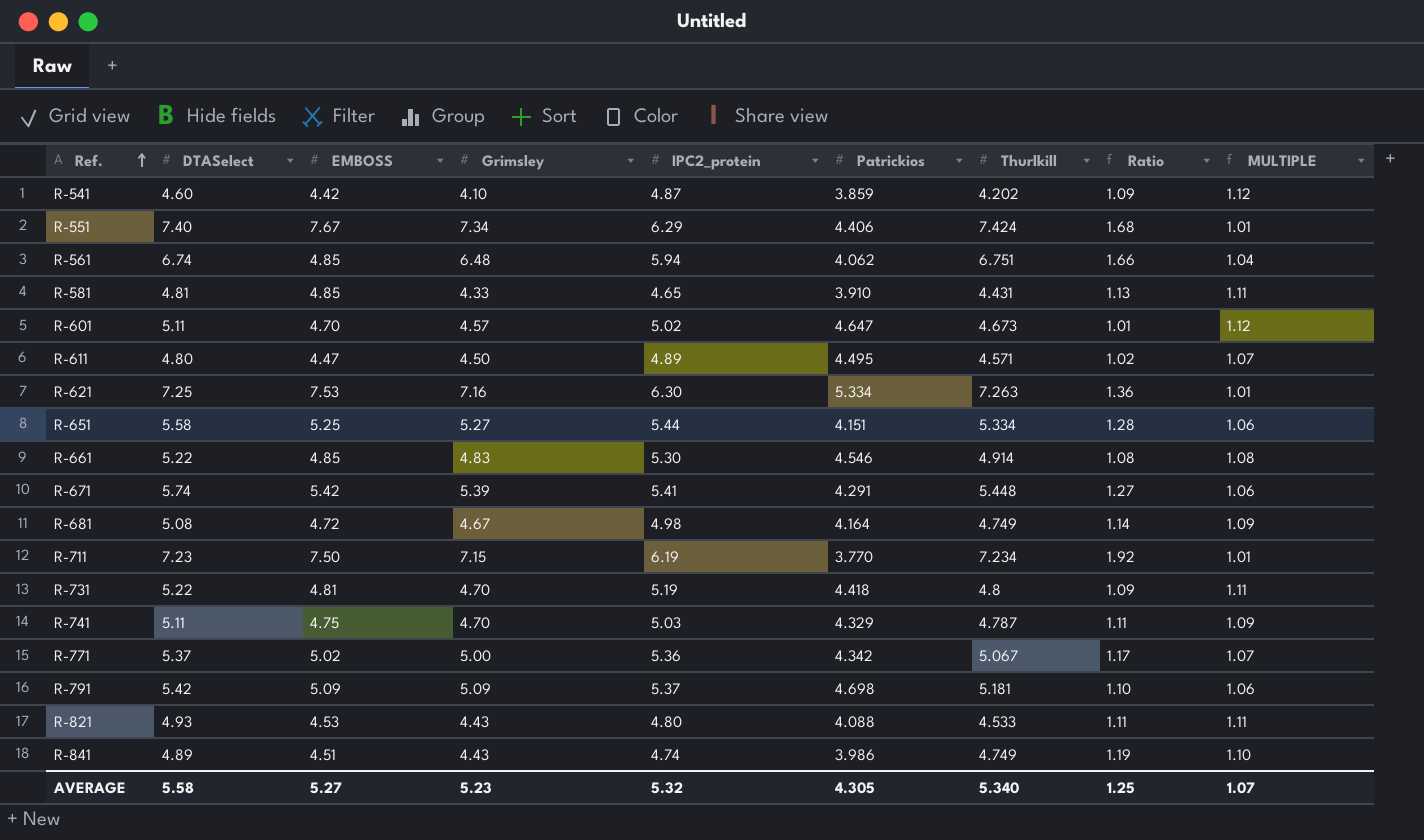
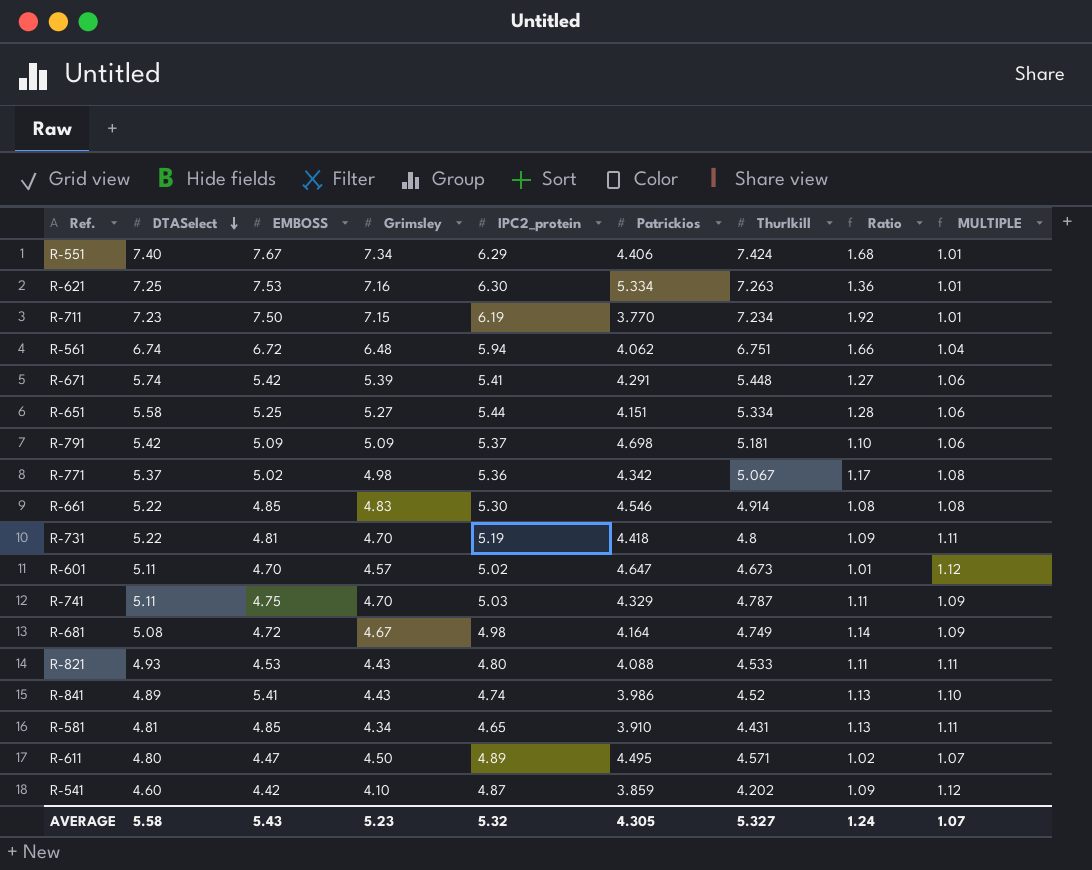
row order: Ref. ascending -> DTASelect descending
R-561 | EMBOSS: 4.85 -> 6.72
R-771 | Grimsley: 5.00 -> 4.98
R-771 | MULTIPLE: 1.07 -> 1.08
R-841 | EMBOSS: 4.51 -> 5.41
R-841 | Thurlkill: 4.749 -> 4.52
R-841 | Ratio: 1.19 -> 1.13
R-581 | Grimsley: 4.33 -> 4.34
AVERAGE | EMBOSS: 5.27 -> 5.43
AVERAGE | Thurlkill: 5.340 -> 5.327
AVERAGE | Ratio: 1.25 -> 1.24

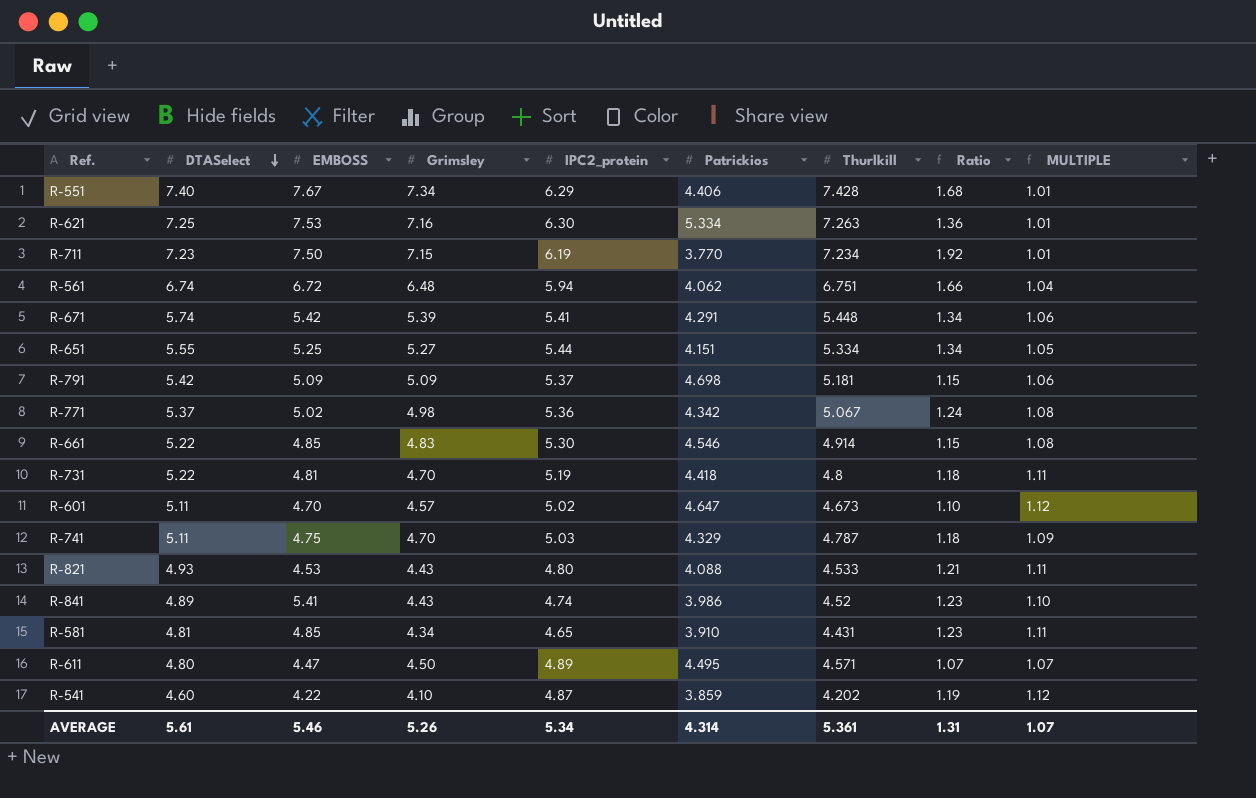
column Ratio | formula: [Thurlkill] / [Patrickios] -> [DTASelect] / [Patrickios]
row R-681: 5.08 | 4.72 | 4.67 | 4.98 | 4.164 | 4.749 | 1.14 | 1.09 -> none
R-551 | Thurlkill: 7.424 -> 7.428
R-651 | DTASelect: 5.58 -> 5.55
R-651 | MULTIPLE: 1.06 -> 1.05
R-541 | EMBOSS: 4.42 -> 4.22
AVERAGE | DTASelect: 5.58 -> 5.61
AVERAGE | EMBOSS: 5.43 -> 5.46
AVERAGE | Grimsley: 5.23 -> 5.26
AVERAGE | IPC2_protein: 5.32 -> 5.34
AVERAGE | Patrickios: 4.305 -> 4.314
AVERAGE | Thurlkill: 5.327 -> 5.361
AVERAGE | Ratio: 1.24 -> 1.31

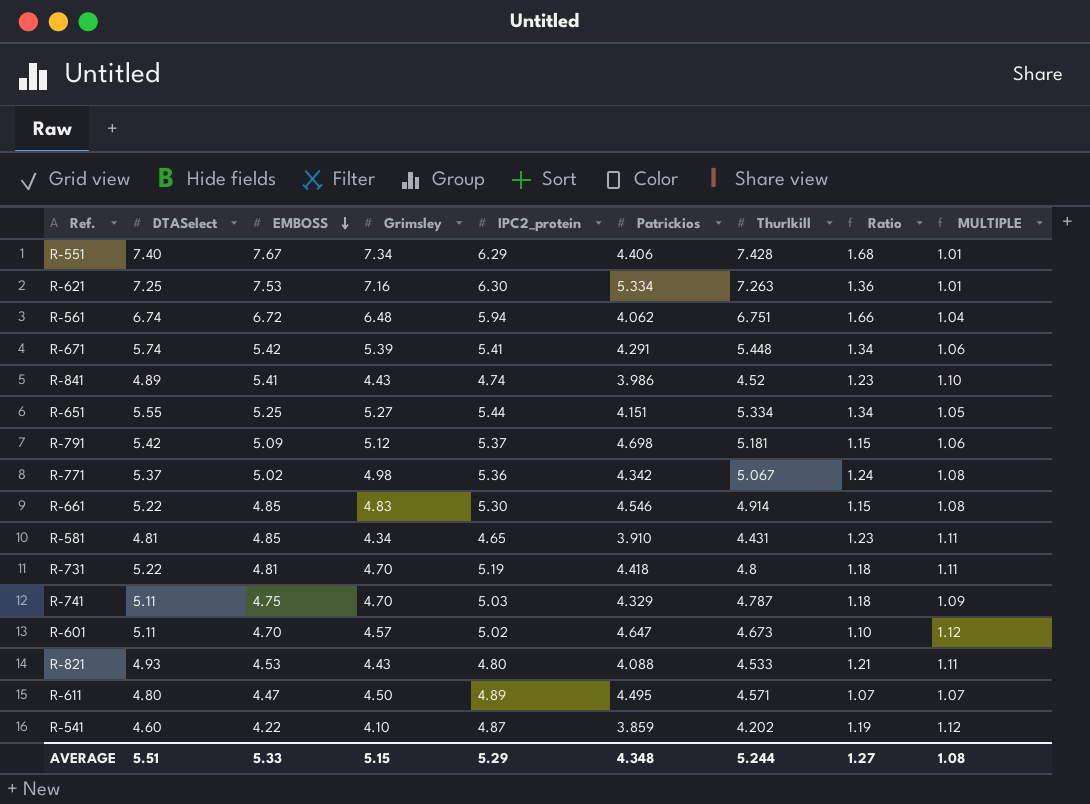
row order: DTASelect descending -> EMBOSS descending
row R-711: 7.23 | 7.50 | 7.15 | 6.19 | 3.770 | 7.234 | 1.92 | 1.01 -> none
R-791 | Grimsley: 5.09 -> 5.12
AVERAGE | DTASelect: 5.61 -> 5.51
AVERAGE | EMBOSS: 5.46 -> 5.33
AVERAGE | Grimsley: 5.26 -> 5.15
AVERAGE | IPC2_protein: 5.34 -> 5.29
AVERAGE | Patrickios: 4.314 -> 4.348
AVERAGE | Thurlkill: 5.361 -> 5.244
AVERAGE | Ratio: 1.31 -> 1.27
AVERAGE | MULTIPLE: 1.07 -> 1.08

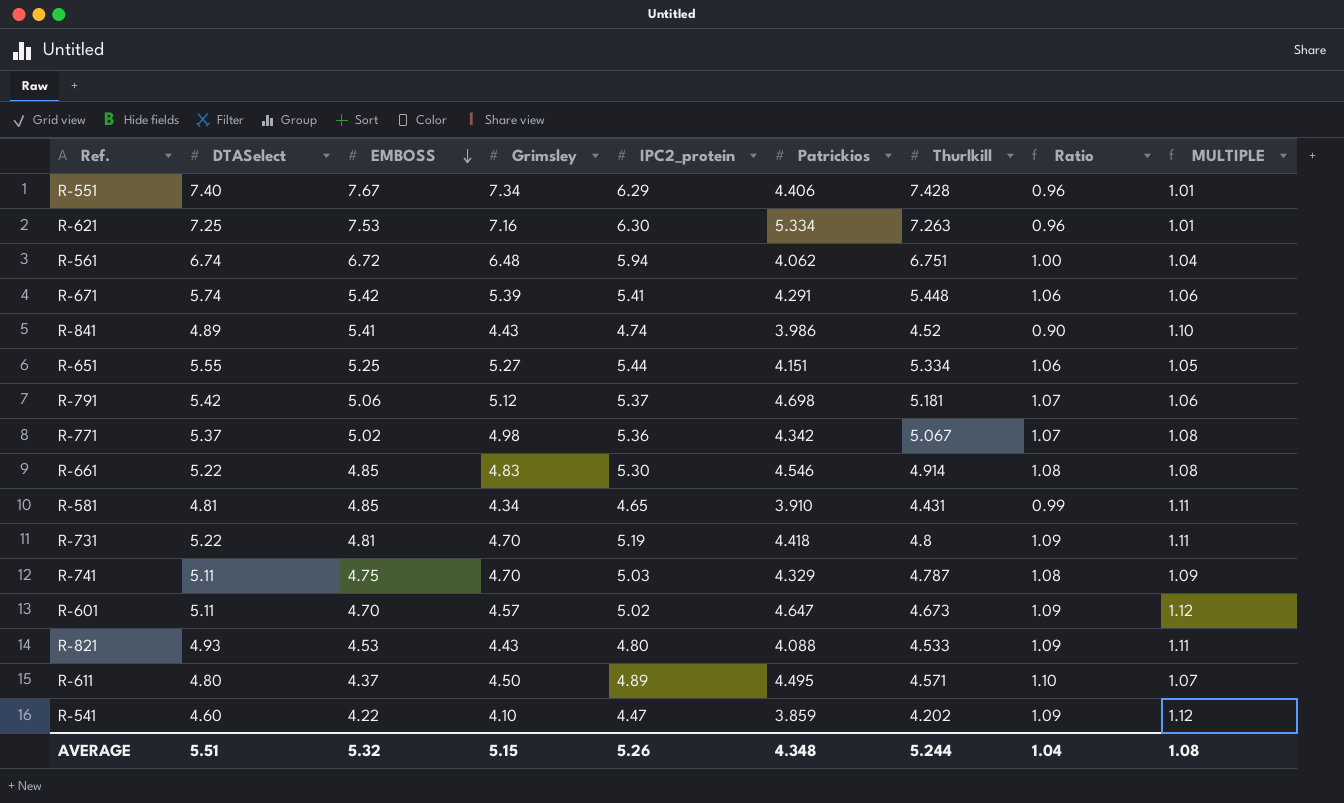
column Ratio | formula: [DTASelect] / [Patrickios] -> [DTASelect] / [EMBOSS]
R-791 | EMBOSS: 5.09 -> 5.06
R-611 | EMBOSS: 4.47 -> 4.37
R-541 | IPC2_protein: 4.87 -> 4.47
AVERAGE | EMBOSS: 5.33 -> 5.32
AVERAGE | IPC2_protein: 5.29 -> 5.26
AVERAGE | Ratio: 1.27 -> 1.04

